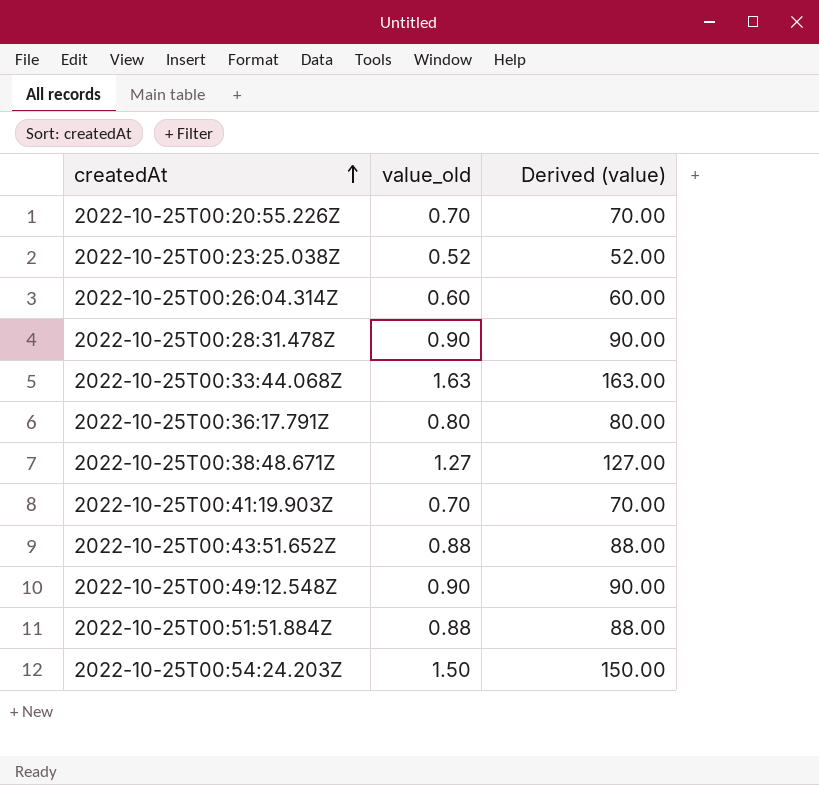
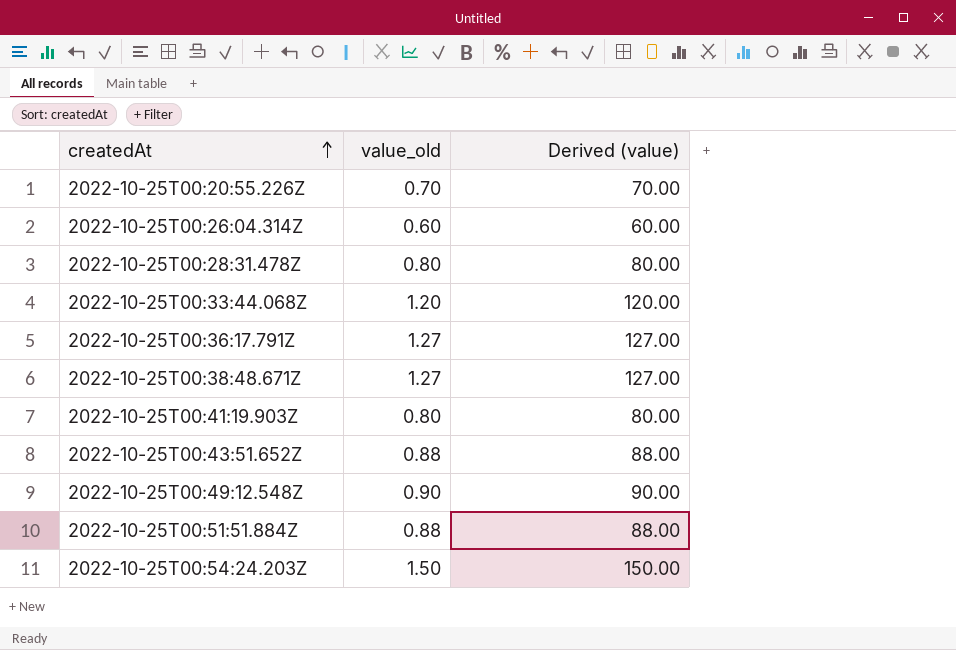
row 2022-10-25T00:23:25.038Z: 0.52 | 52.00 -> none
2022-10-25T00:28:31.478Z | value_old: 0.90 -> 0.80
2022-10-25T00:28:31.478Z | Derived (value): 90.00 -> 80.00
2022-10-25T00:33:44.068Z | value_old: 1.63 -> 1.20
2022-10-25T00:33:44.068Z | Derived (value): 163.00 -> 120.00
2022-10-25T00:36:17.791Z | value_old: 0.80 -> 1.27
2022-10-25T00:36:17.791Z | Derived (value): 80.00 -> 127.00
2022-10-25T00:41:19.903Z | value_old: 0.70 -> 0.80
2022-10-25T00:41:19.903Z | Derived (value): 70.00 -> 80.00

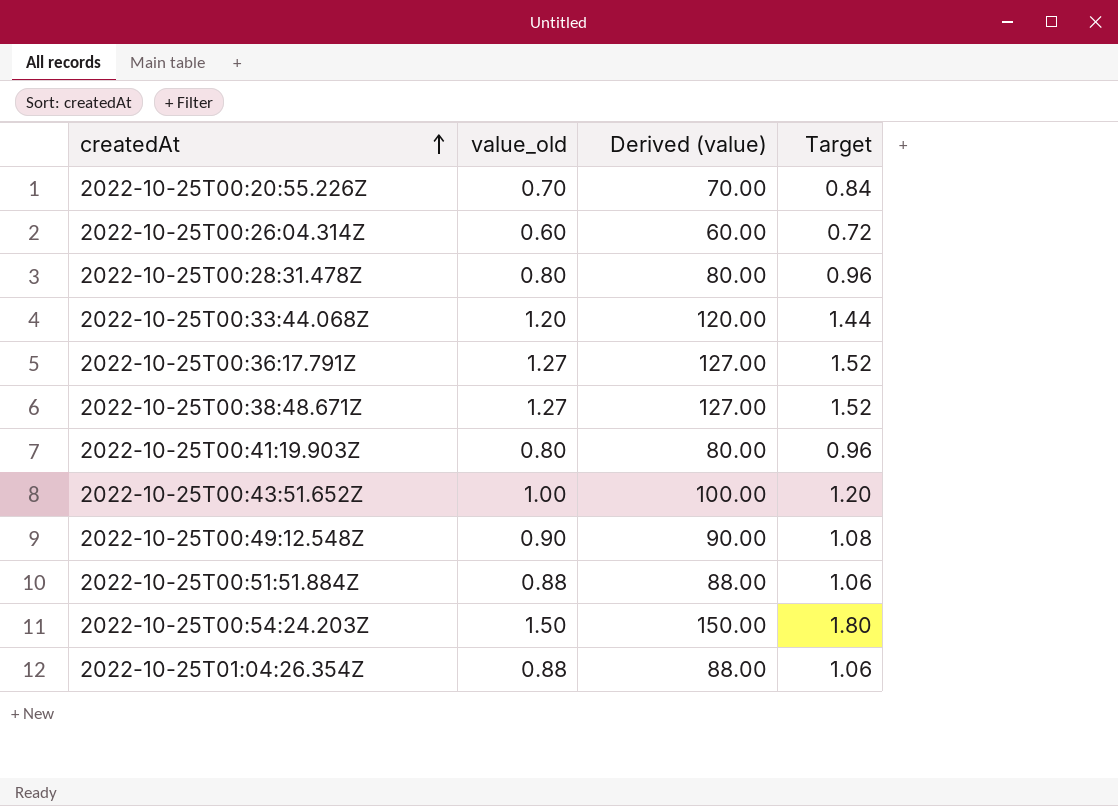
column Target | formula: none -> [value_old] * 1.2
2022-10-25T00:43:51.652Z | value_old: 0.88 -> 1.00
2022-10-25T00:43:51.652Z | Derived (value): 88.00 -> 100.00
row 2022-10-25T01:04:26.354Z: none -> 0.88 | 88.00 | 1.06

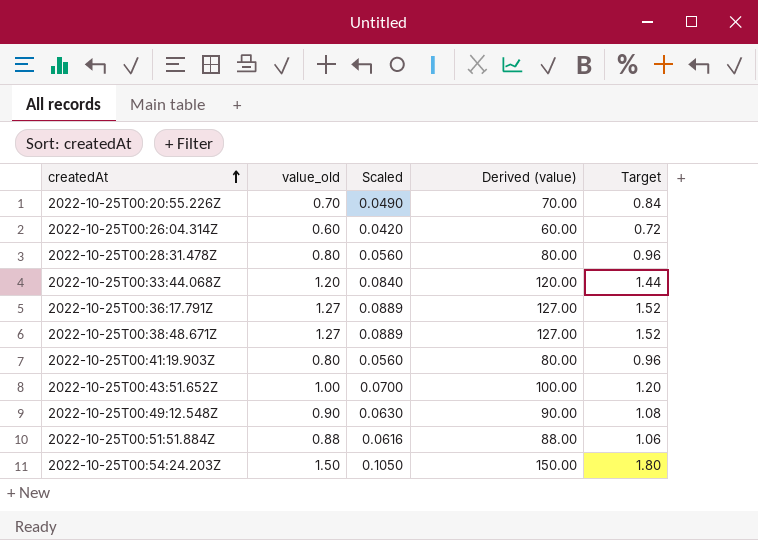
column Scaled | formula: none -> [value_old] * 0.07
row 2022-10-25T01:04:26.354Z: 0.88 | 88.00 | 1.06 -> none

